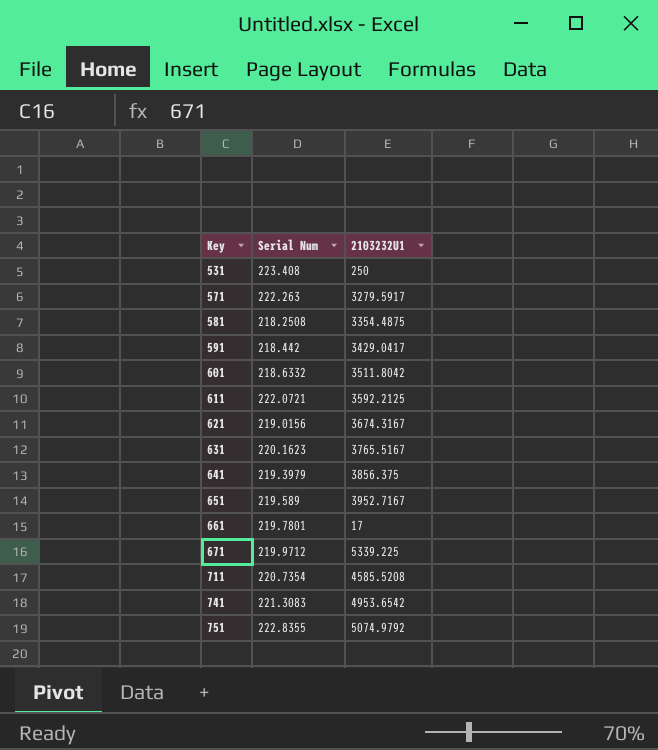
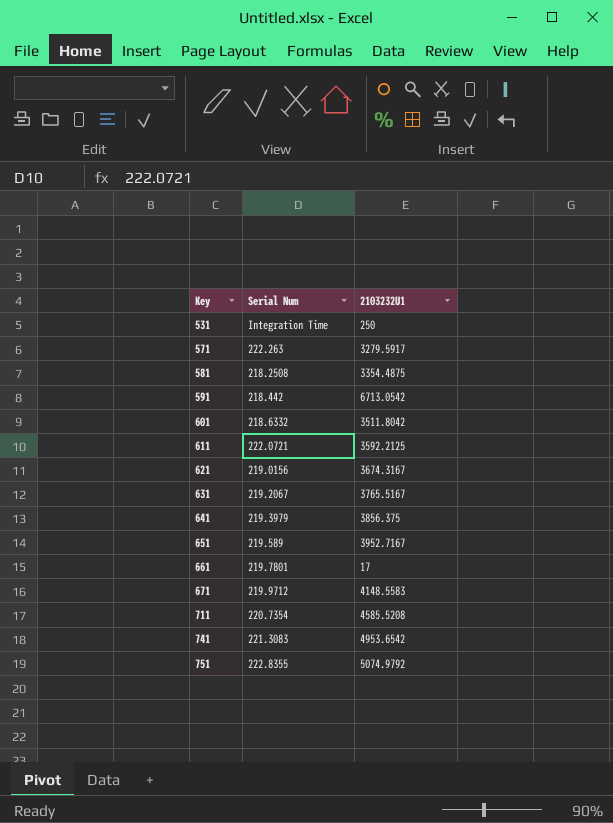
531 | Serial Num: 223.408 -> Integration Time
591 | 2103232U1: 3429.0417 -> 6713.0542
631 | Serial Num: 220.1623 -> 219.2067
671 | 2103232U1: 5339.225 -> 4148.5583

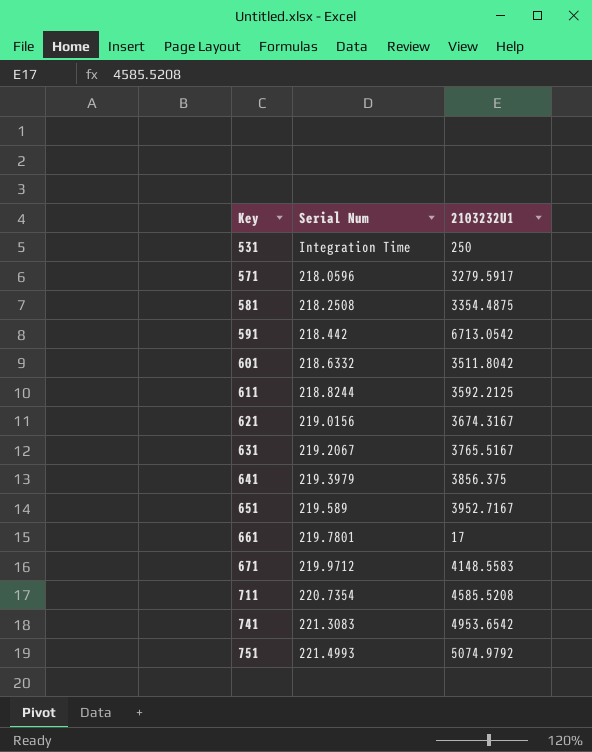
571 | Serial Num: 222.263 -> 218.0596
611 | Serial Num: 222.0721 -> 218.8244
751 | Serial Num: 222.8355 -> 221.4993

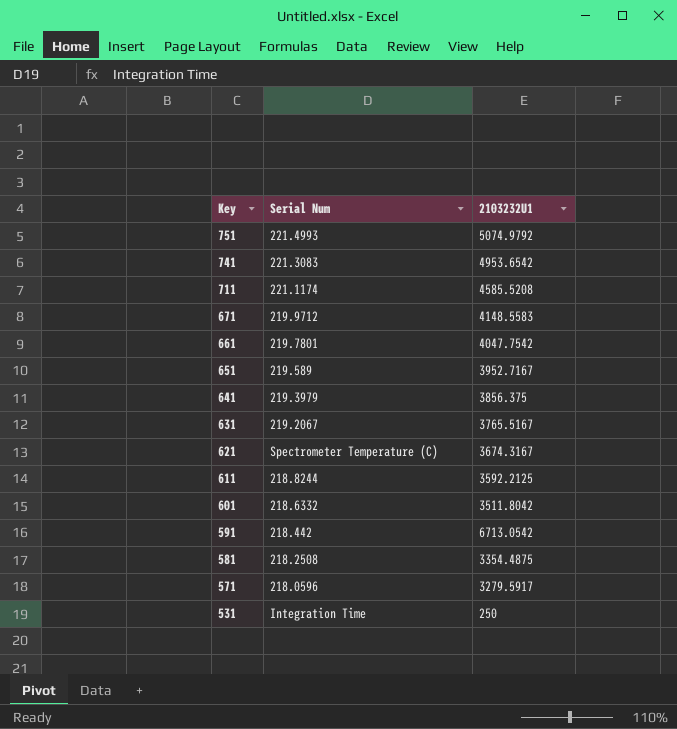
row order: Key ascending -> Key descending
711 | Serial Num: 220.7354 -> 221.1174
661 | 2103232U1: 17 -> 4047.7542
621 | Serial Num: 219.0156 -> Spectrometer Temperature (C)

